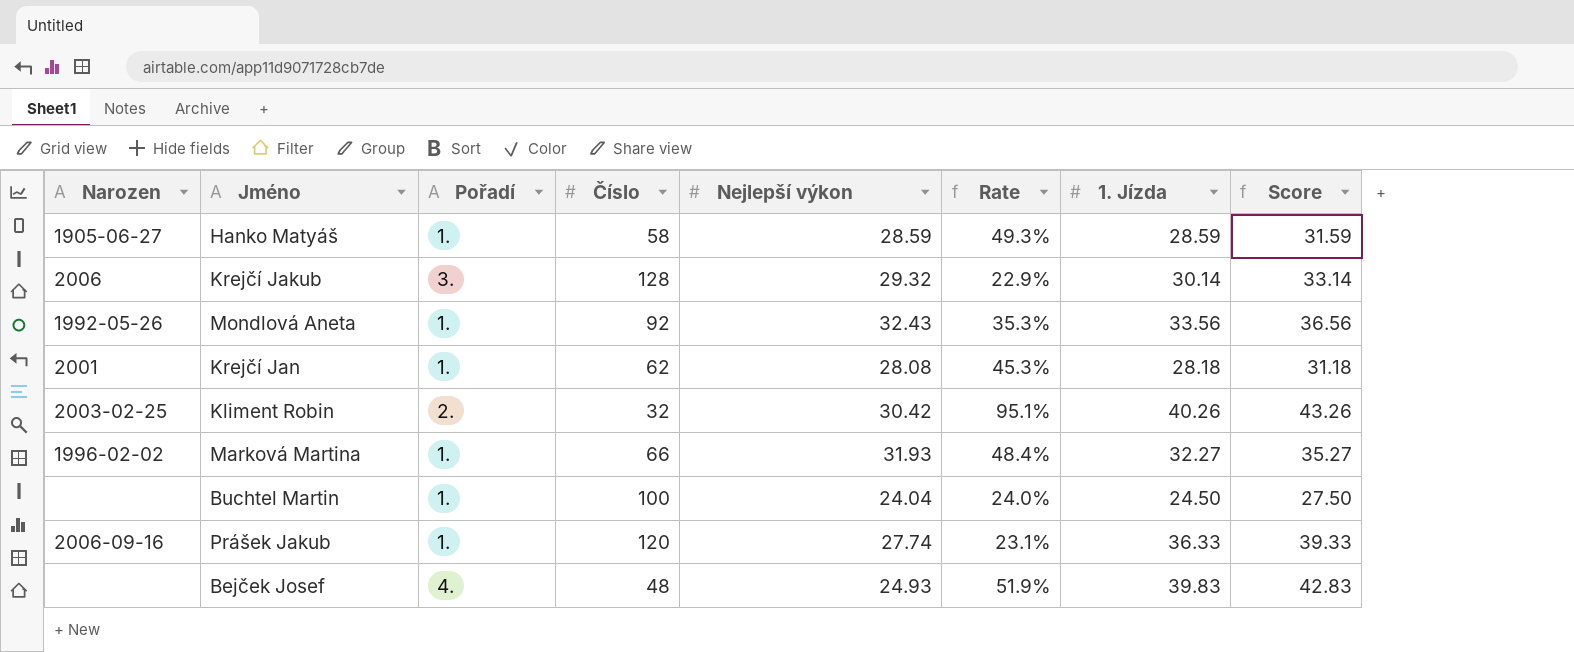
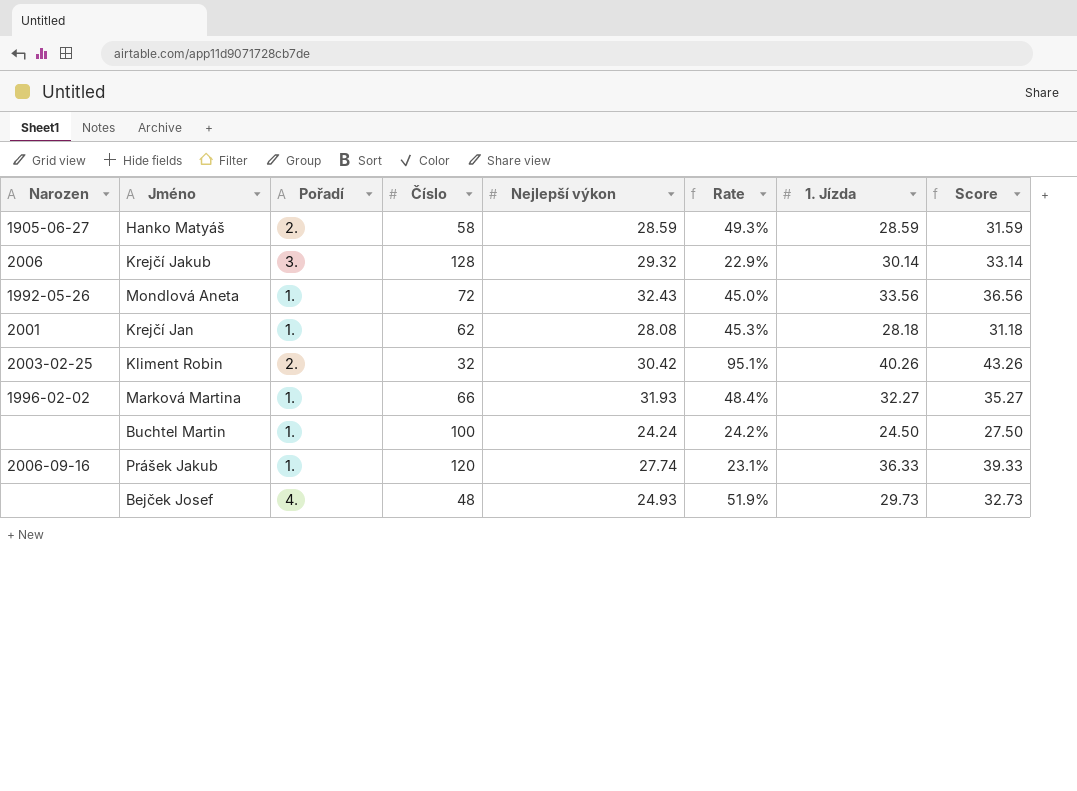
Hanko Matyáš | Pořadí: 1. -> 2.
Mondlová Aneta | Číslo: 92 -> 72
Mondlová Aneta | Rate: 35.3% -> 45.0%
Buchtel Martin | Nejlepší výkon: 24.04 -> 24.24
Buchtel Martin | Rate: 24.0% -> 24.2%
Bejček Josef | 1. Jízda: 39.83 -> 29.73
Bejček Josef | Score: 42.83 -> 32.73

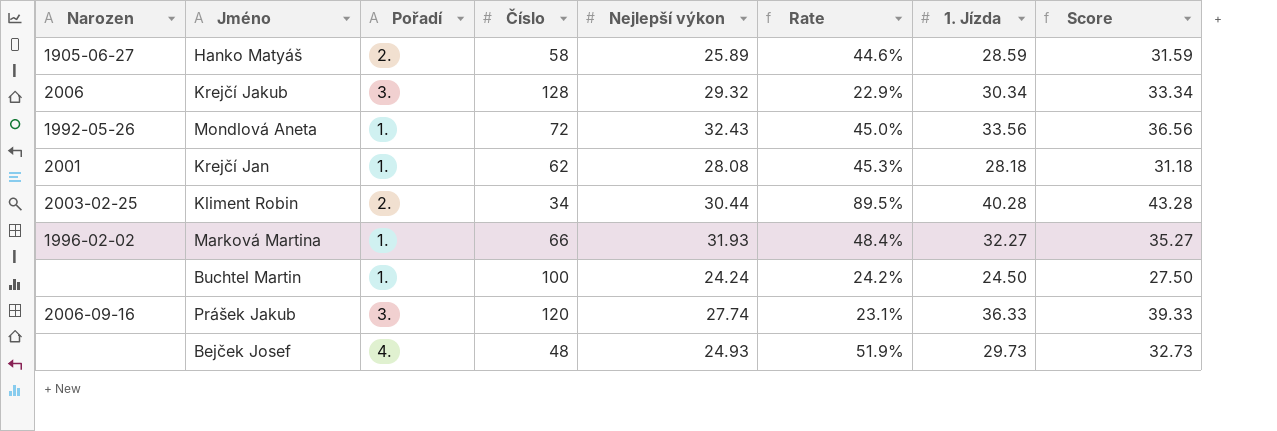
Hanko Matyáš | Nejlepší výkon: 28.59 -> 25.89
Hanko Matyáš | Rate: 49.3% -> 44.6%
Krejčí Jakub | 1. Jízda: 30.14 -> 30.34
Krejčí Jakub | Score: 33.14 -> 33.34
Kliment Robin | Číslo: 32 -> 34
Kliment Robin | Nejlepší výkon: 30.42 -> 30.44
Kliment Robin | Rate: 95.1% -> 89.5%
Kliment Robin | 1. Jízda: 40.26 -> 40.28
Kliment Robin | Score: 43.26 -> 43.28
Prášek Jakub | Pořadí: 1. -> 3.

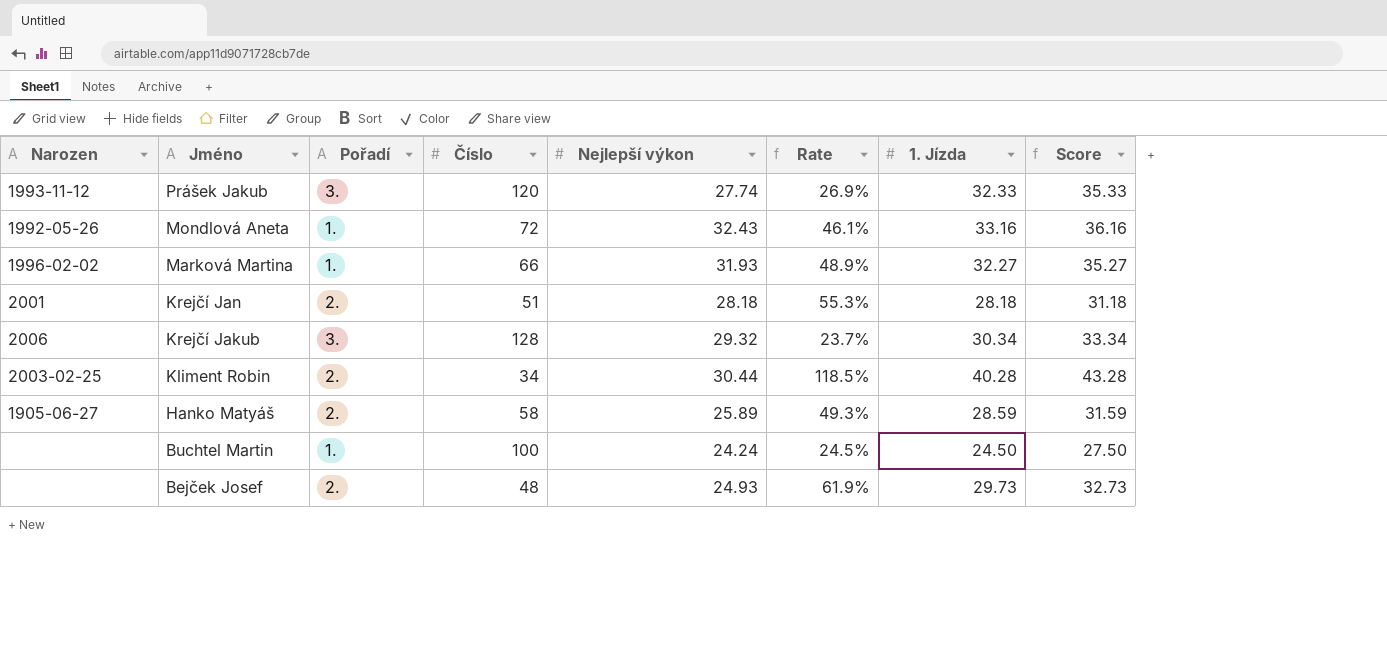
row order: none -> Jméno descending
column Rate | formula: [Nejlepší výkon] / [Číslo] -> [1. Jízda] / [Číslo]
Prášek Jakub | Narozen: 2006-09-16 -> 1993-11-12
Prášek Jakub | 1. Jízda: 36.33 -> 32.33
Prášek Jakub | Score: 39.33 -> 35.33
Mondlová Aneta | 1. Jízda: 33.56 -> 33.16
Mondlová Aneta | Score: 36.56 -> 36.16
Krejčí Jan | Pořadí: 1. -> 2.
Krejčí Jan | Číslo: 62 -> 51
Krejčí Jan | Nejlepší výkon: 28.08 -> 28.18
Bejček Josef | Pořadí: 4. -> 2.

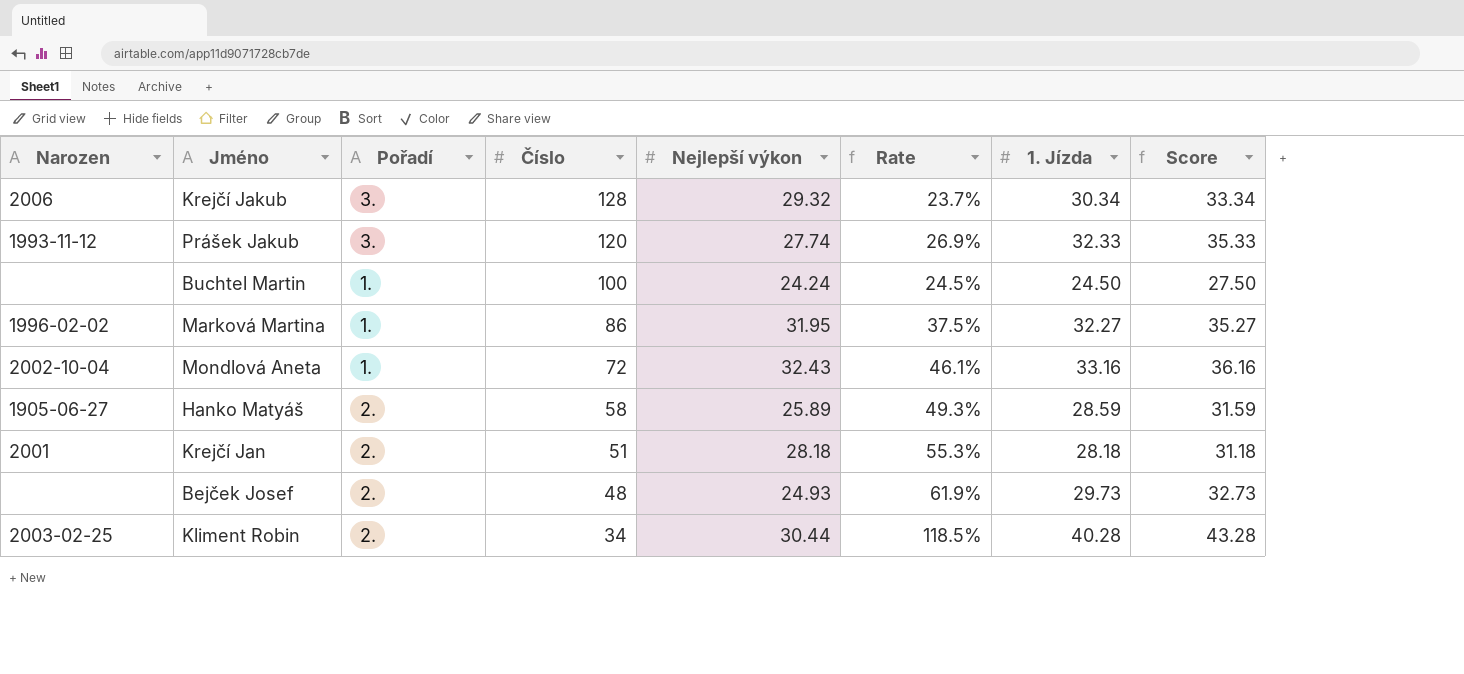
row order: Jméno descending -> Číslo descending
Marková Martina | Číslo: 66 -> 86
Marková Martina | Nejlepší výkon: 31.93 -> 31.95
Marková Martina | Rate: 48.9% -> 37.5%
Mondlová Aneta | Narozen: 1992-05-26 -> 2002-10-04

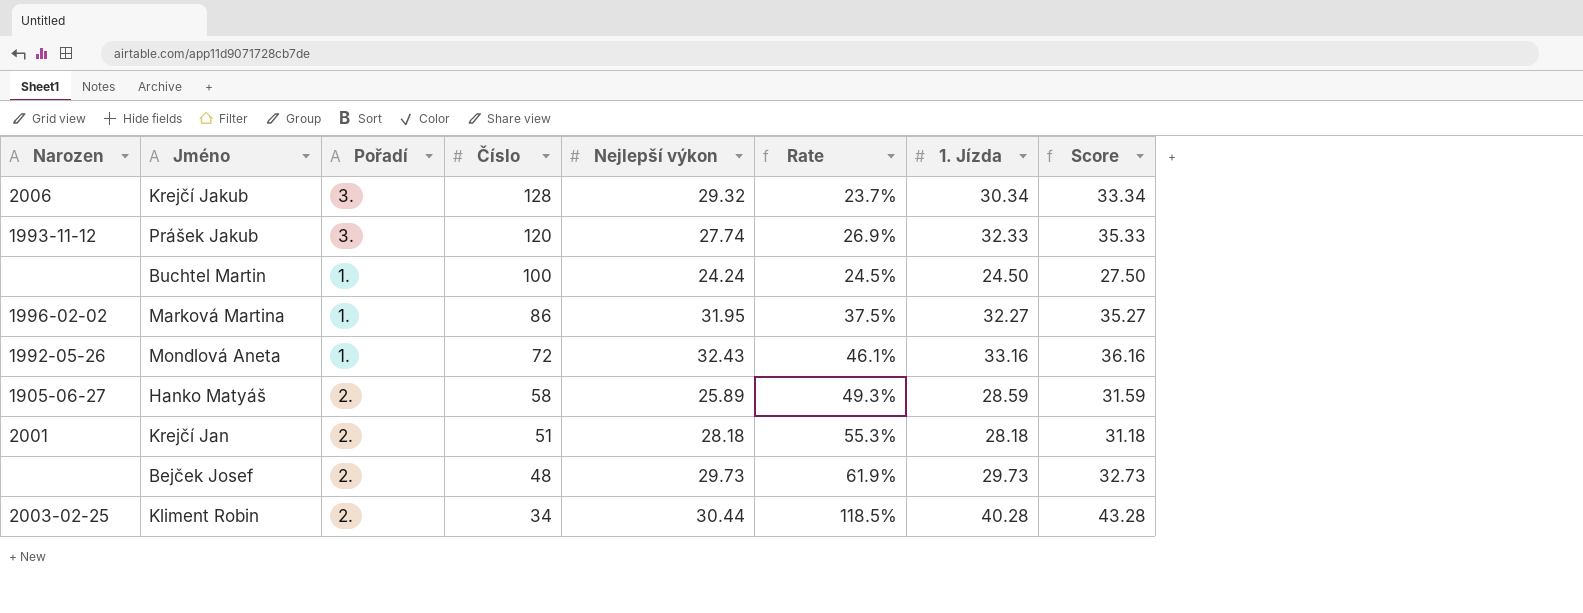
Mondlová Aneta | Narozen: 2002-10-04 -> 1992-05-26
Bejček Josef | Nejlepší výkon: 24.93 -> 29.73

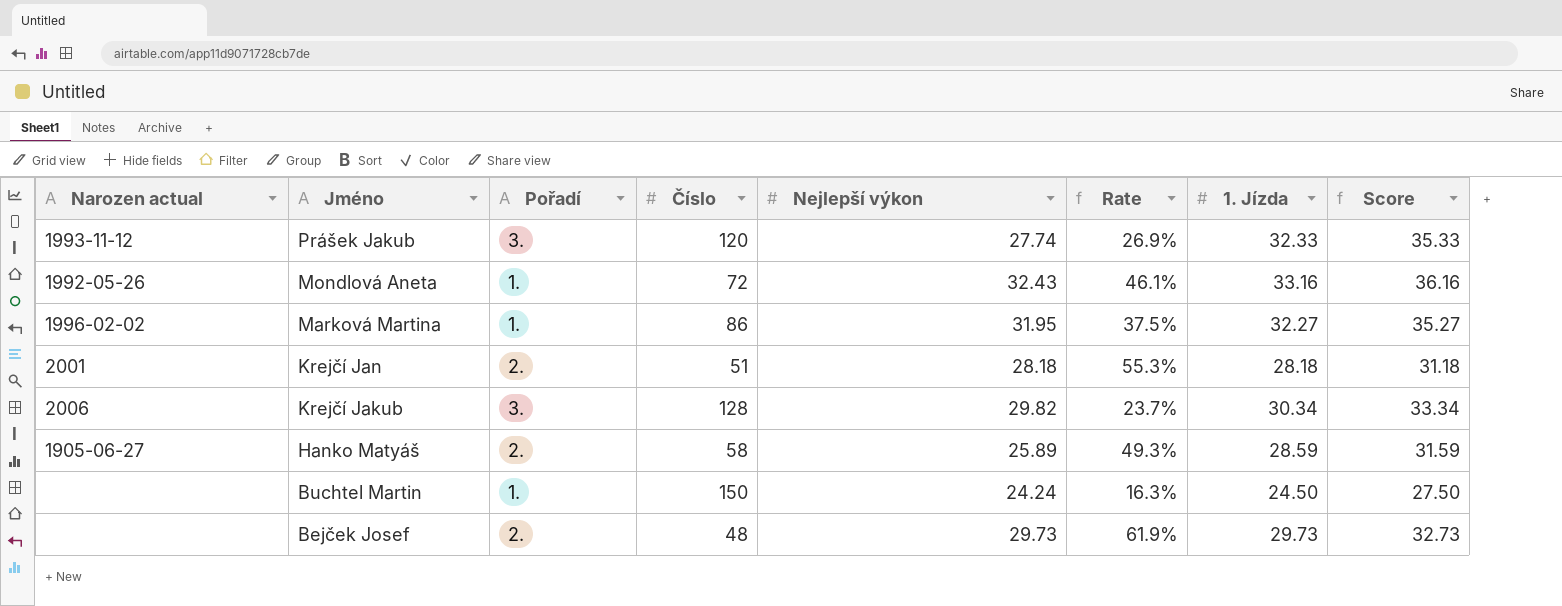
row order: Číslo descending -> Jméno descending
column name: Narozen -> Narozen actual
row Kliment Robin: 2003-02-25 | 2. | 34 | 30.44 | 118.5% | 40.28 | 43.28 -> none
Krejčí Jakub | Nejlepší výkon: 29.32 -> 29.82
Buchtel Martin | Číslo: 100 -> 150
Buchtel Martin | Rate: 24.5% -> 16.3%

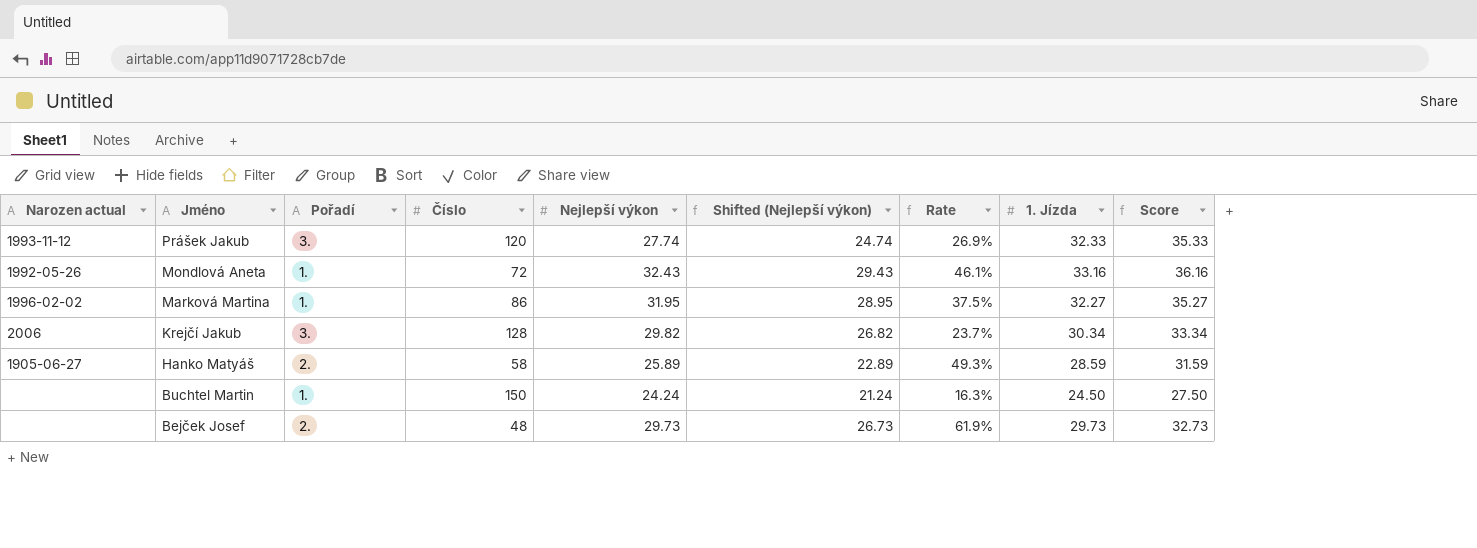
column Shifted (Nejlepší výkon) | formula: none -> [Nejlepší výkon] - 3
row Krejčí Jan: 2001 | 2. | 51 | 28.18 | 55.3% | 28.18 | 31.18 -> none

